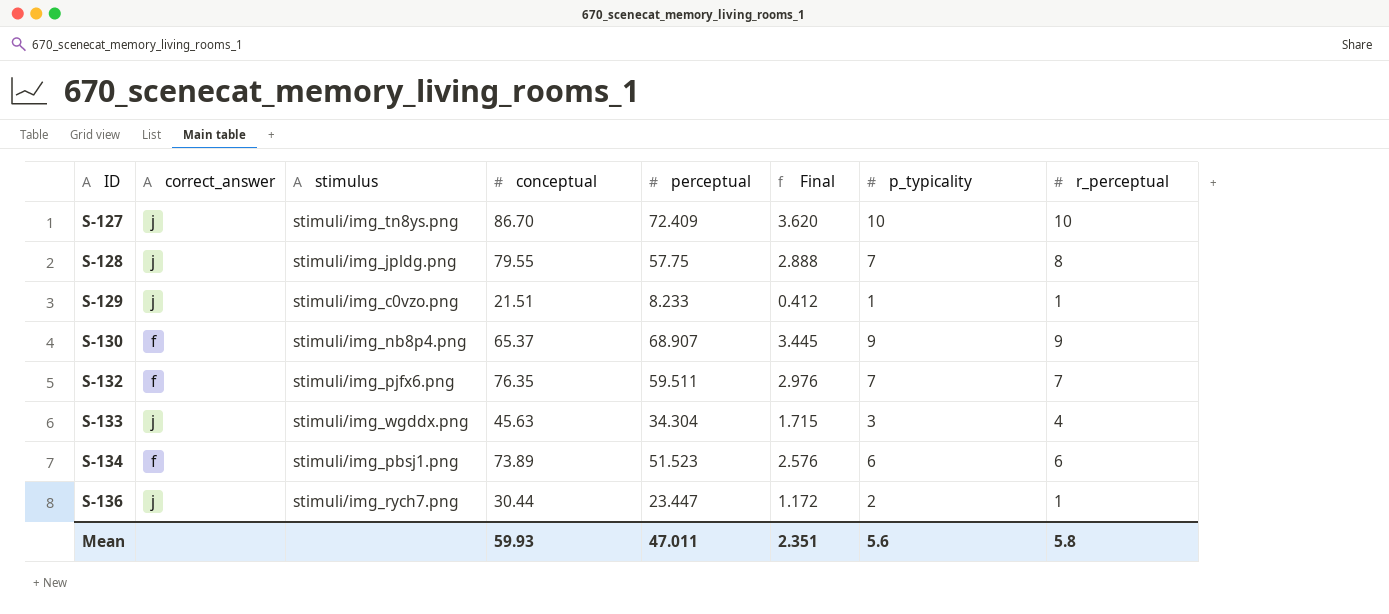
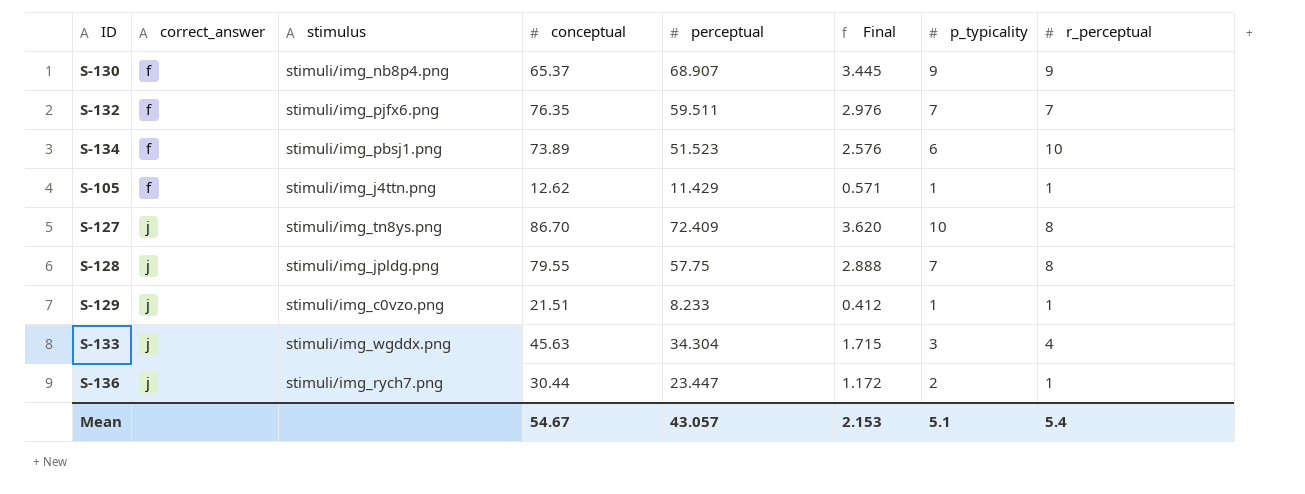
row order: ID ascending -> correct_answer ascending
S-134 | r_perceptual: 6 -> 10
row S-105: none -> f | stimuli/img_j4ttn.png | 12.62 | 11.429 | 0.571 | 1 | 1
S-127 | r_perceptual: 10 -> 8
Mean | conceptual: 59.93 -> 54.67
Mean | perceptual: 47.011 -> 43.057
Mean | Final: 2.351 -> 2.153
Mean | p_typicality: 5.6 -> 5.1
Mean | r_perceptual: 5.8 -> 5.4

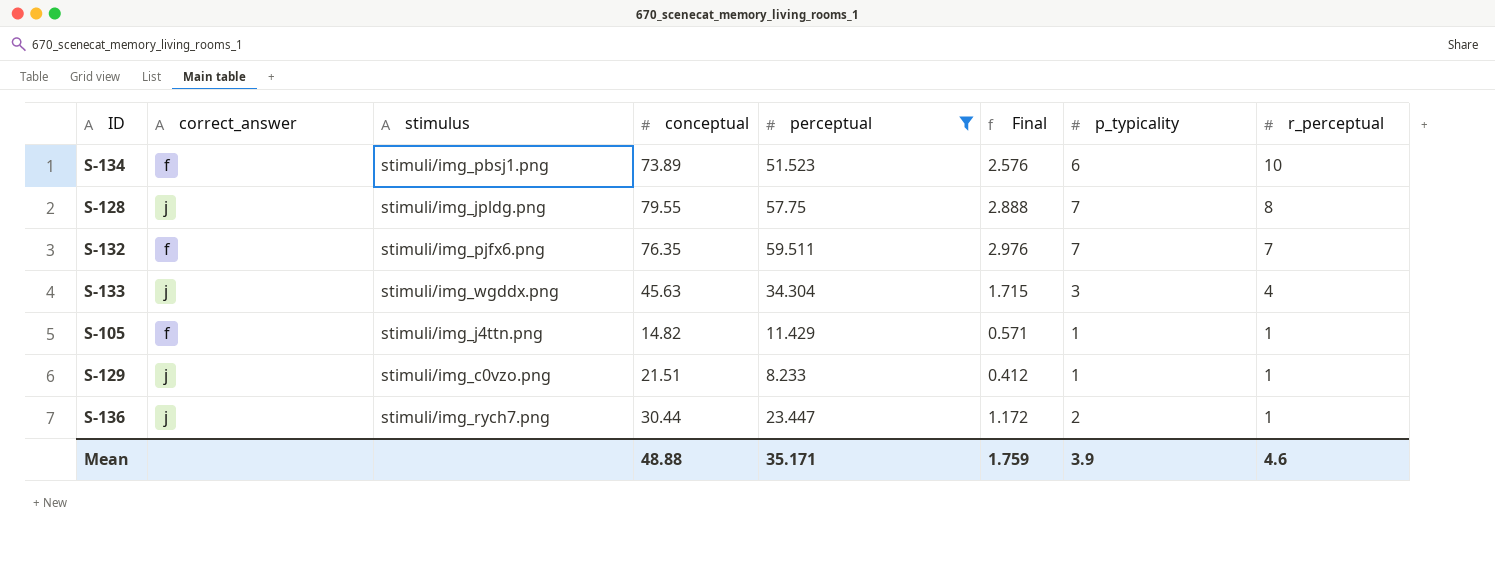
filter: none -> perceptual <= 59.511
row order: correct_answer ascending -> r_perceptual descending
S-105 | conceptual: 12.62 -> 14.82
Mean | conceptual: 54.67 -> 48.88
Mean | perceptual: 43.057 -> 35.171
Mean | Final: 2.153 -> 1.759
Mean | p_typicality: 5.1 -> 3.9
Mean | r_perceptual: 5.4 -> 4.6

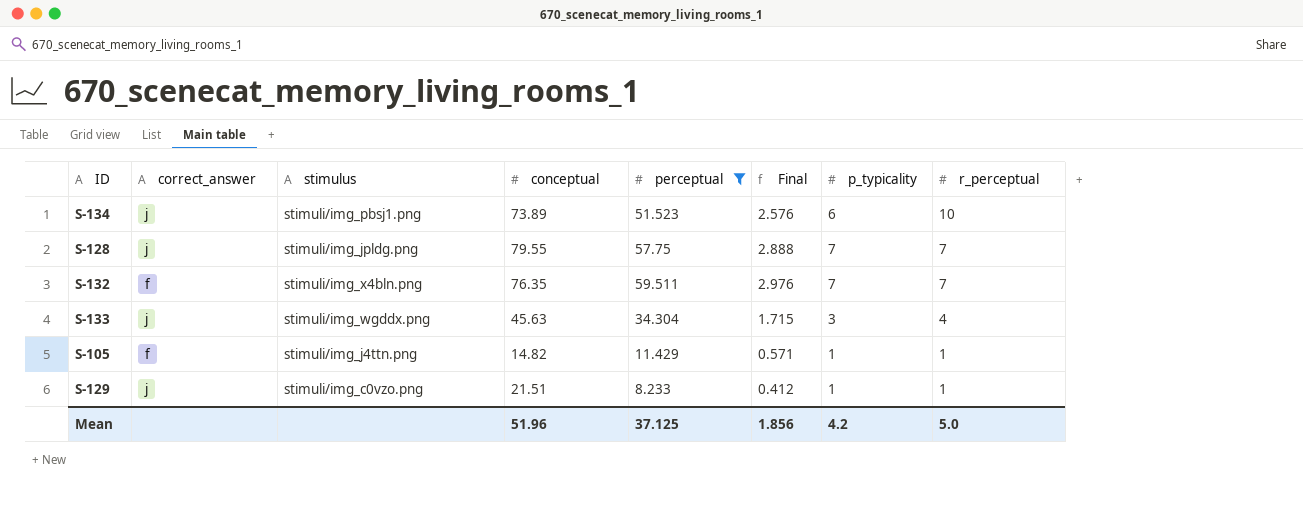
row S-136: j | stimuli/img_rych7.png | 30.44 | 23.447 | 1.172 | 2 | 1 -> none
S-134 | correct_answer: f -> j
S-128 | r_perceptual: 8 -> 7
S-132 | stimulus: stimuli/img_pjfx6.png -> stimuli/img_x4bln.png
Mean | conceptual: 48.88 -> 51.96
Mean | perceptual: 35.171 -> 37.125
Mean | Final: 1.759 -> 1.856
Mean | p_typicality: 3.9 -> 4.2
Mean | r_perceptual: 4.6 -> 5.0

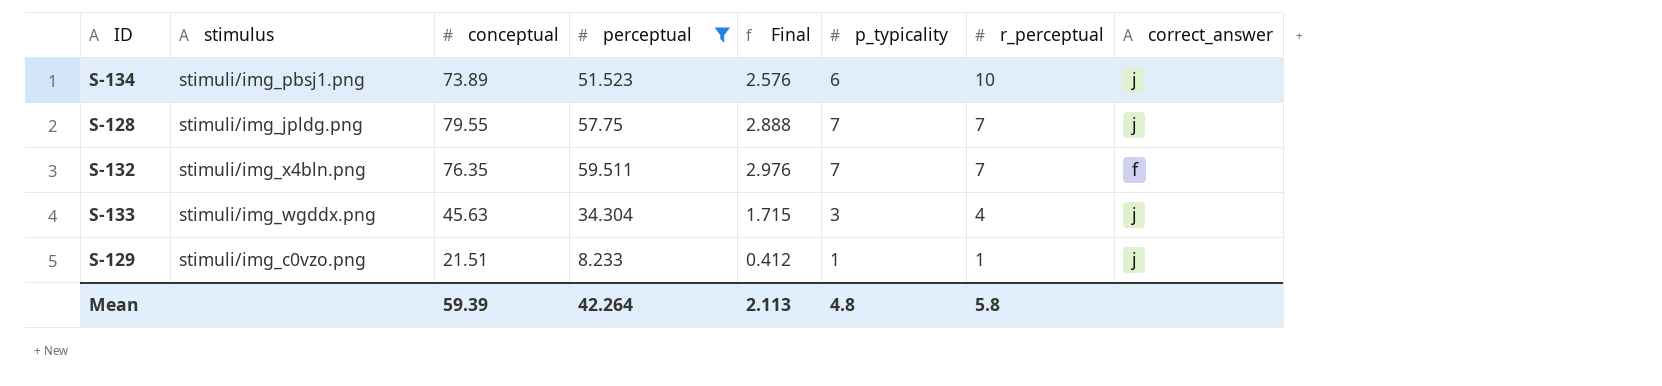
column correct_answer | position: 2 -> 8
row S-105: f | stimuli/img_j4ttn.png | 14.82 | 11.429 | 0.571 | 1 | 1 -> none
Mean | conceptual: 51.96 -> 59.39
Mean | perceptual: 37.125 -> 42.264
Mean | Final: 1.856 -> 2.113
Mean | p_typicality: 4.2 -> 4.8
Mean | r_perceptual: 5.0 -> 5.8

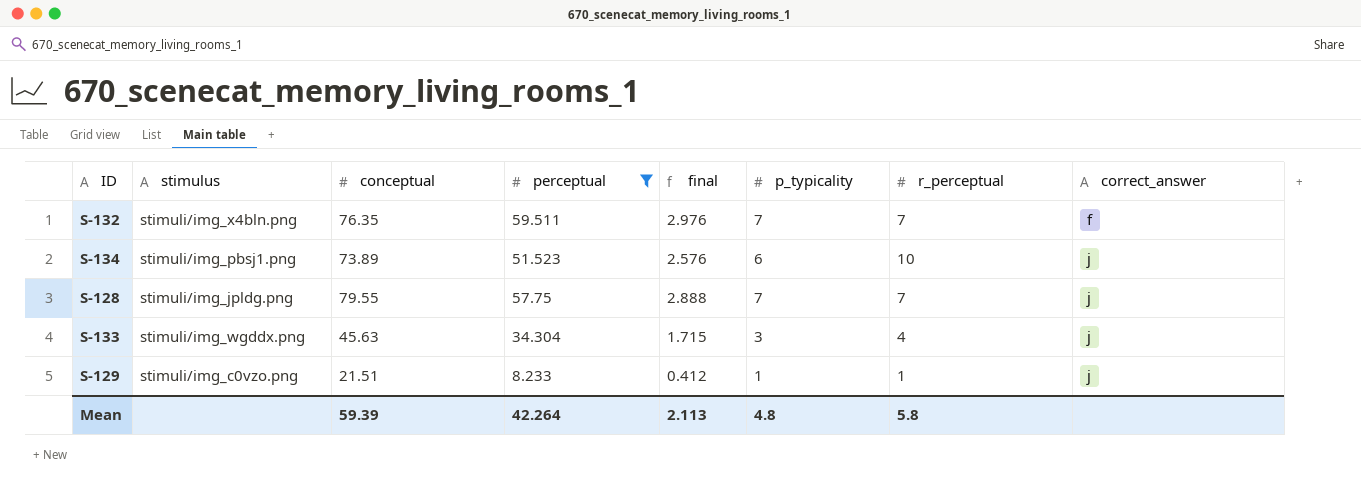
row order: r_perceptual descending -> correct_answer ascending
column name: Final -> final

